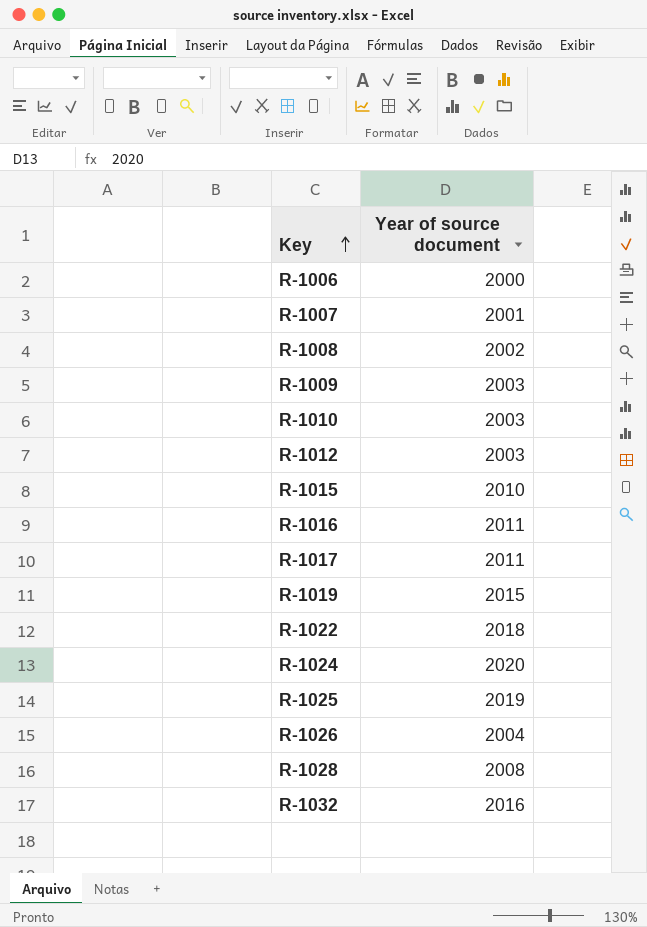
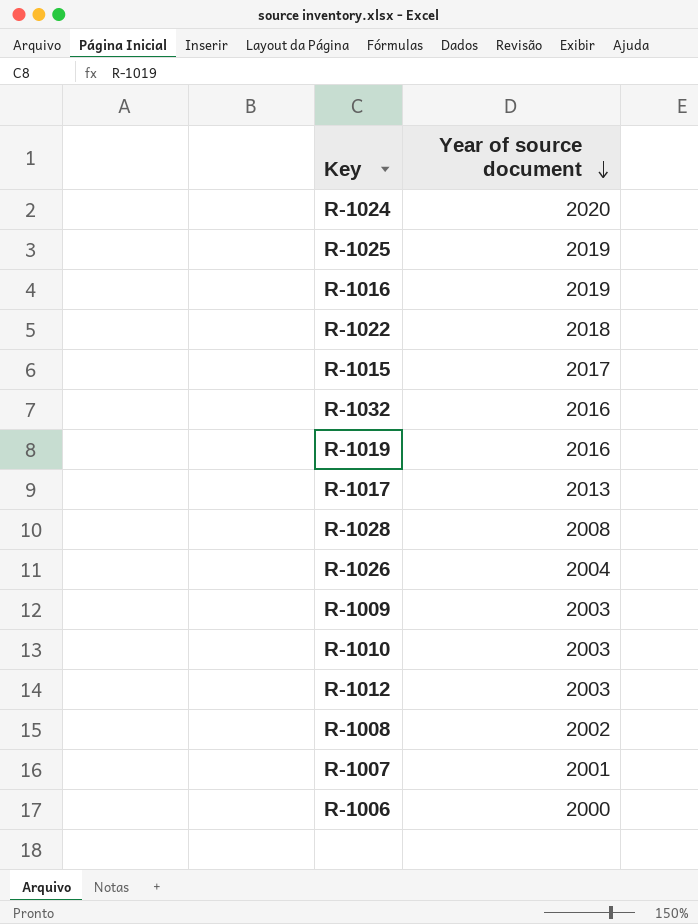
row order: Key ascending -> Year of source document descending
R-1016 | Year of source document: 2011 -> 2019
R-1015 | Year of source document: 2010 -> 2017
R-1019 | Year of source document: 2015 -> 2016
R-1017 | Year of source document: 2011 -> 2013

